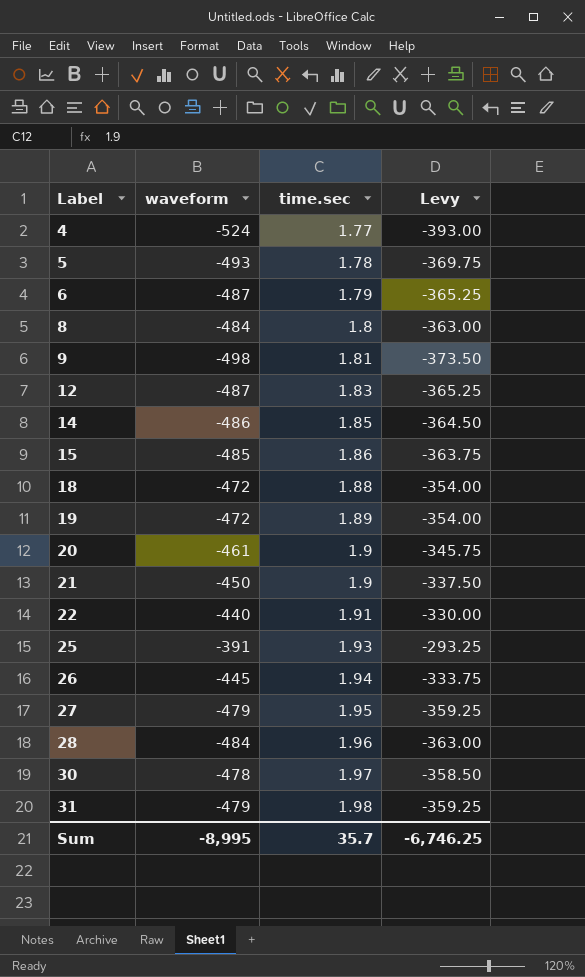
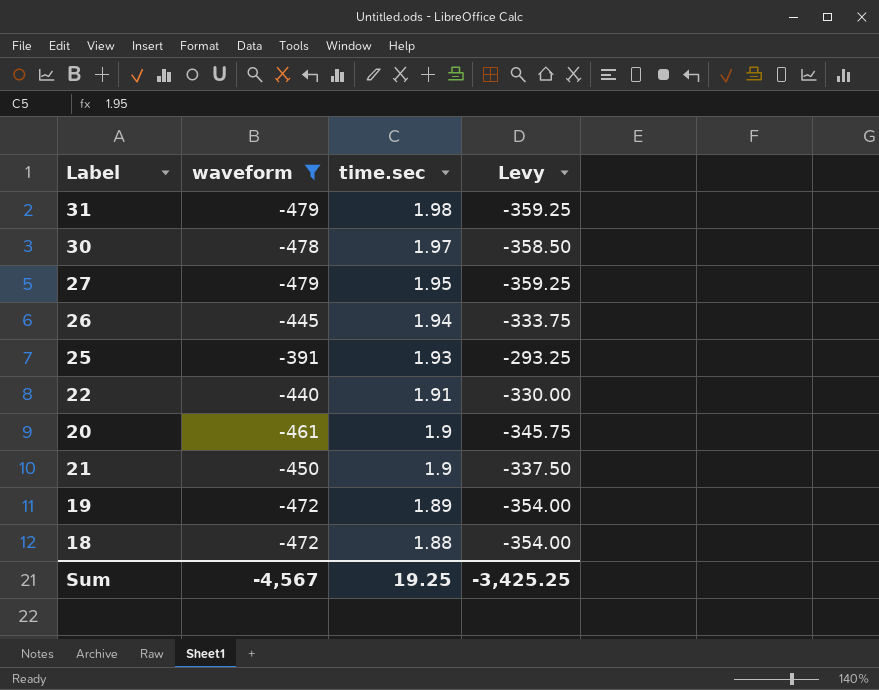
filter: none -> waveform >= -479
row order: Label ascending -> time.sec descending
Sum | waveform: -8,995 -> -4,567
Sum | time.sec: 35.7 -> 19.25
Sum | Levy: -6,746.25 -> -3,425.25

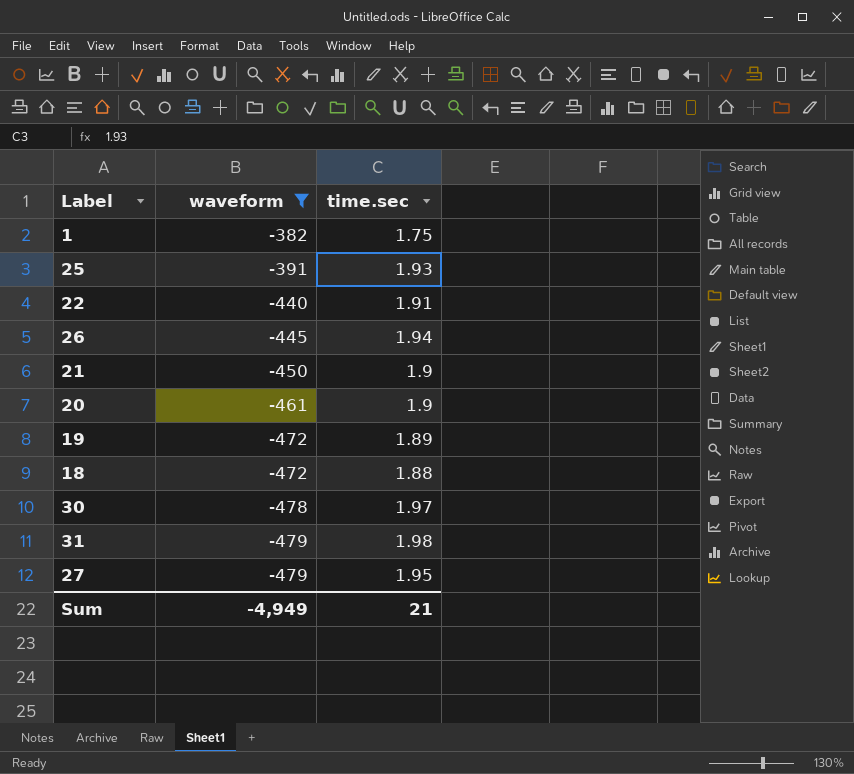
row order: time.sec descending -> waveform descending
column Levy | formula: [waveform] * 0.75 -> none
row 1: none -> -382 | 1.75
Sum | waveform: -4,567 -> -4,949
Sum | time.sec: 19.25 -> 21

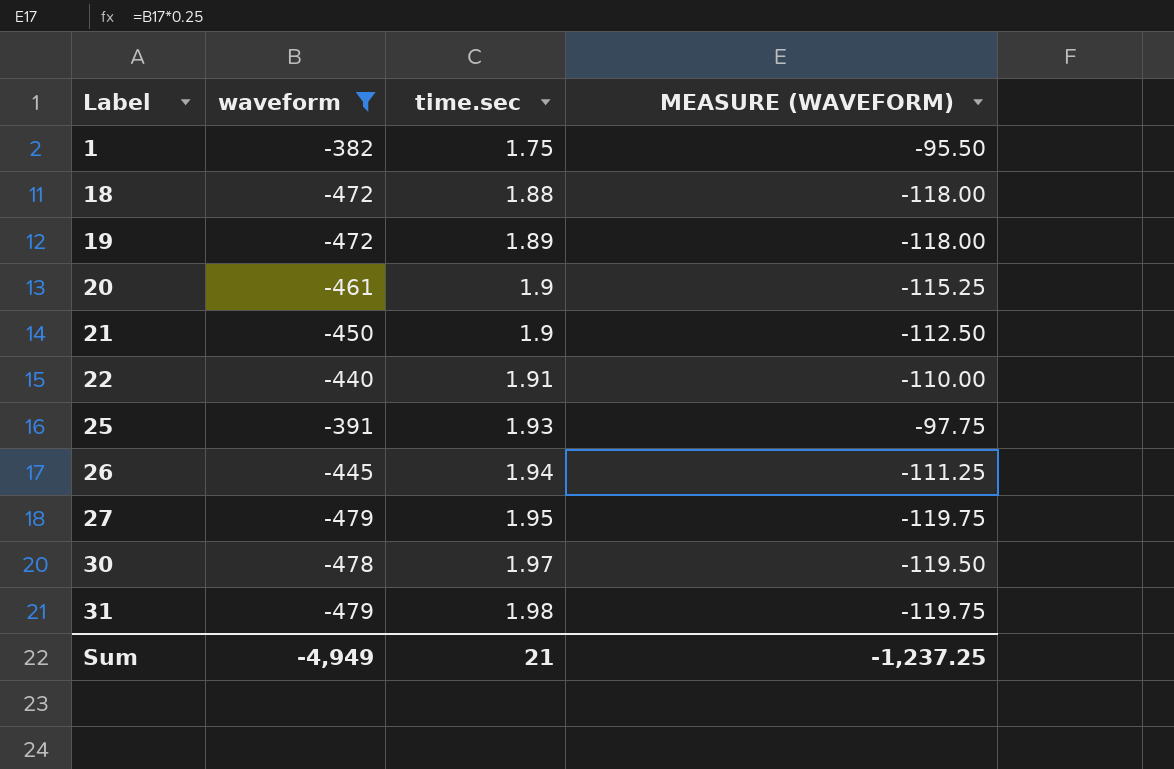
row order: waveform descending -> Label ascending
column MEASURE (WAVEFORM) | formula: none -> [waveform] * 0.25

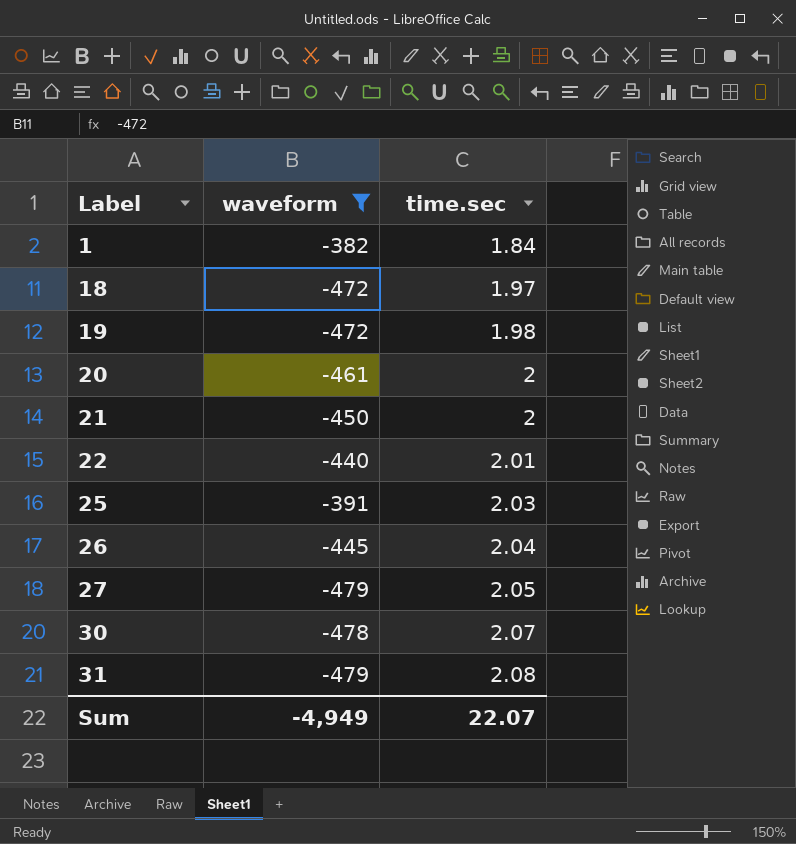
column MEASURE (WAVEFORM) | formula: [waveform] * 0.25 -> none
1 | time.sec: 1.75 -> 1.84
18 | time.sec: 1.88 -> 1.97
19 | time.sec: 1.89 -> 1.98
20 | time.sec: 1.9 -> 2
21 | time.sec: 1.9 -> 2
22 | time.sec: 1.91 -> 2.01
25 | time.sec: 1.93 -> 2.03
26 | time.sec: 1.94 -> 2.04
27 | time.sec: 1.95 -> 2.05
30 | time.sec: 1.97 -> 2.07
31 | time.sec: 1.98 -> 2.08
Sum | time.sec: 21 -> 22.07

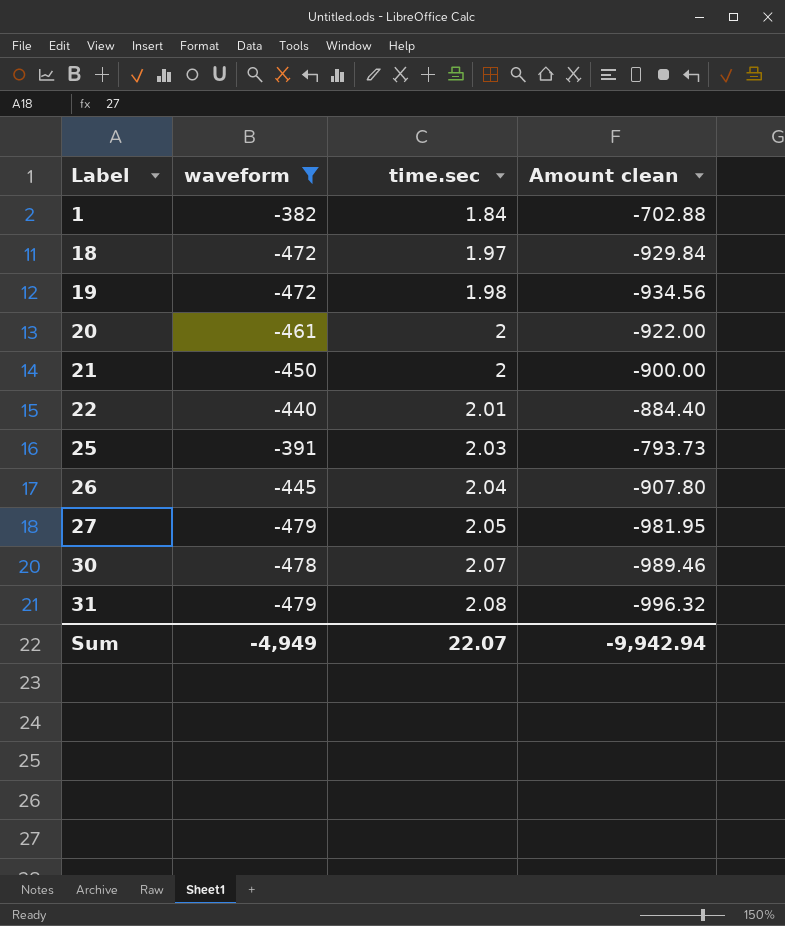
column Amount clean | formula: none -> [waveform] * [time.sec]

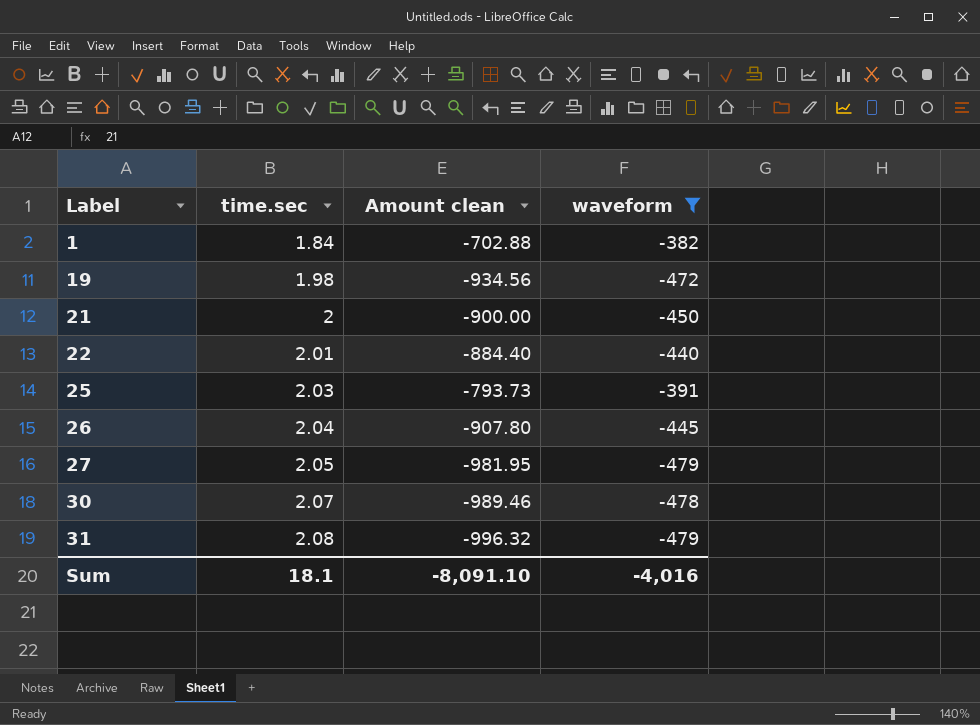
column waveform | position: 2 -> 4
row 18: -472 | 1.97 | -929.84 -> none
row 20: -461 | 2 | -922.00 -> none
Sum | time.sec: 22.07 -> 18.1
Sum | Amount clean: -9,942.94 -> -8,091.10
Sum | waveform: -4,949 -> -4,016

